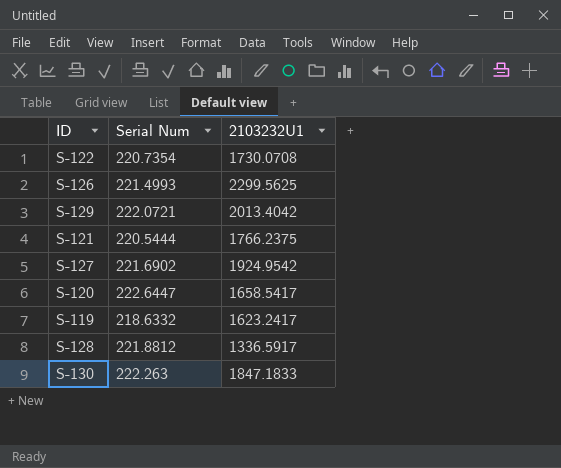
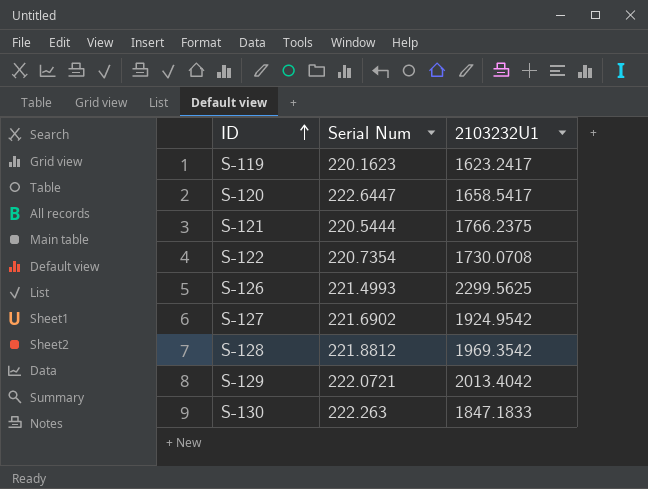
row order: none -> ID ascending
S-119 | Serial Num: 218.6332 -> 220.1623
S-128 | 2103232U1: 1336.5917 -> 1969.3542

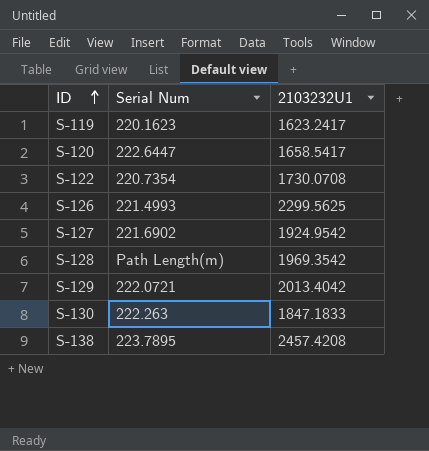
row S-121: 220.5444 | 1766.2375 -> none
S-128 | Serial Num: 221.8812 -> Path Length(m)
row S-138: none -> 223.7895 | 2457.4208

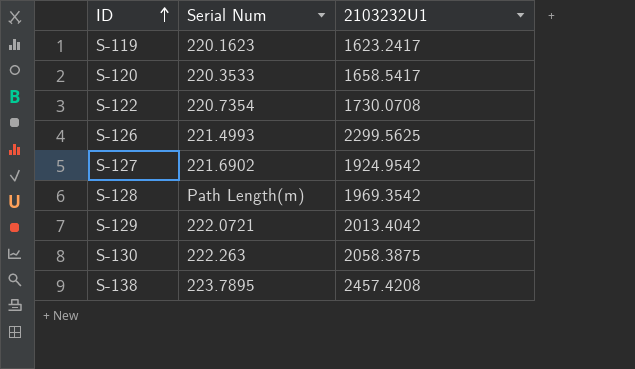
S-120 | Serial Num: 222.6447 -> 220.3533
S-130 | 2103232U1: 1847.1833 -> 2058.3875

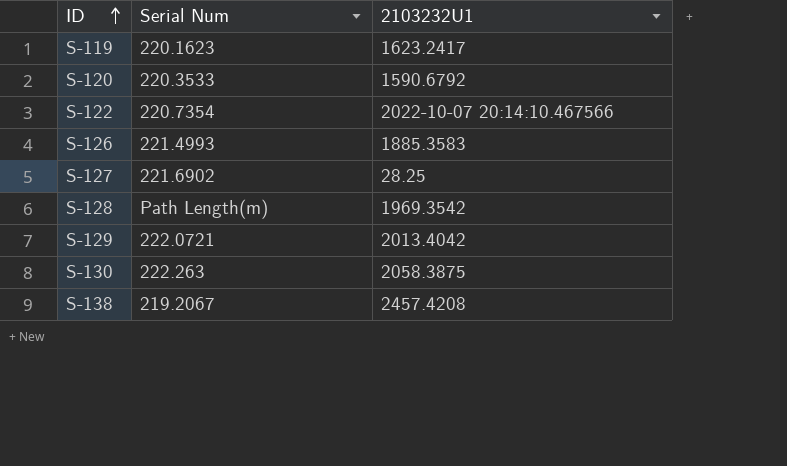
S-120 | 2103232U1: 1658.5417 -> 1590.6792
S-122 | 2103232U1: 1730.0708 -> 2022-10-07 20:14:10.467566
S-126 | 2103232U1: 2299.5625 -> 1885.3583
S-127 | 2103232U1: 1924.9542 -> 28.25
S-138 | Serial Num: 223.7895 -> 219.2067

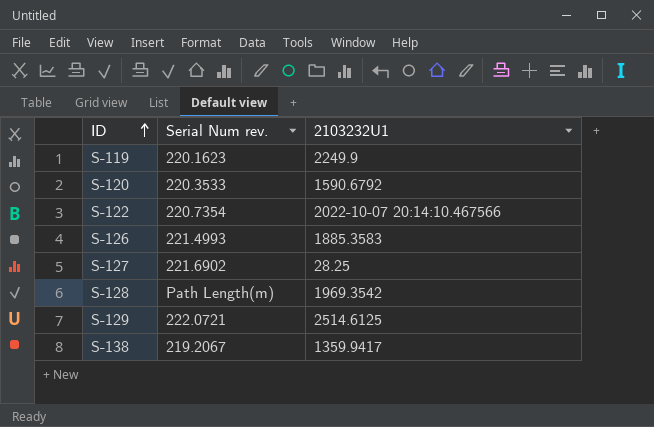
column name: Serial Num -> Serial Num rev.
row S-130: 222.263 | 2058.3875 -> none
S-119 | 2103232U1: 1623.2417 -> 2249.9
S-129 | 2103232U1: 2013.4042 -> 2514.6125
S-138 | 2103232U1: 2457.4208 -> 1359.9417

